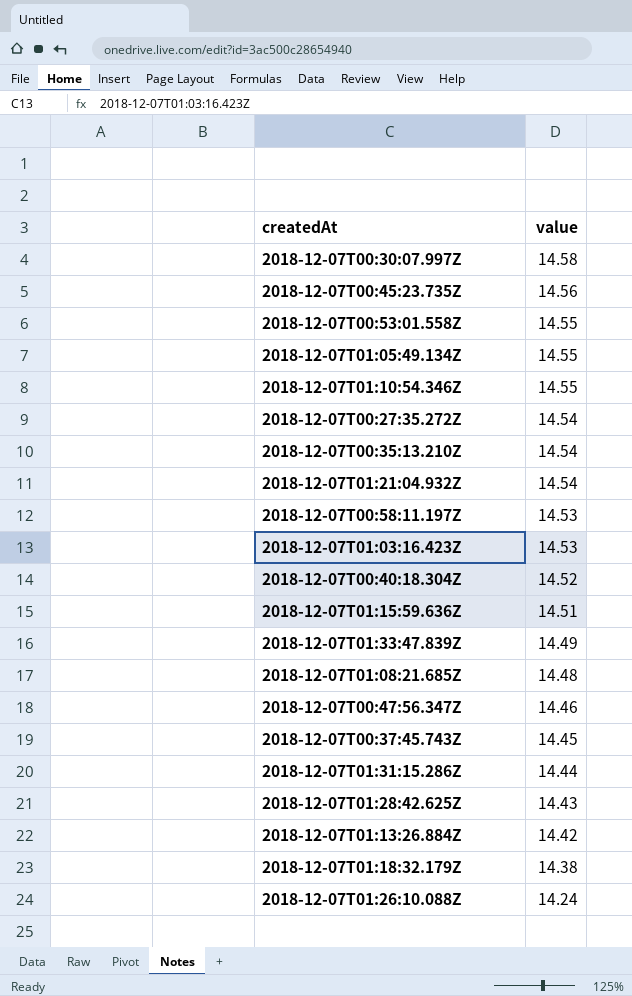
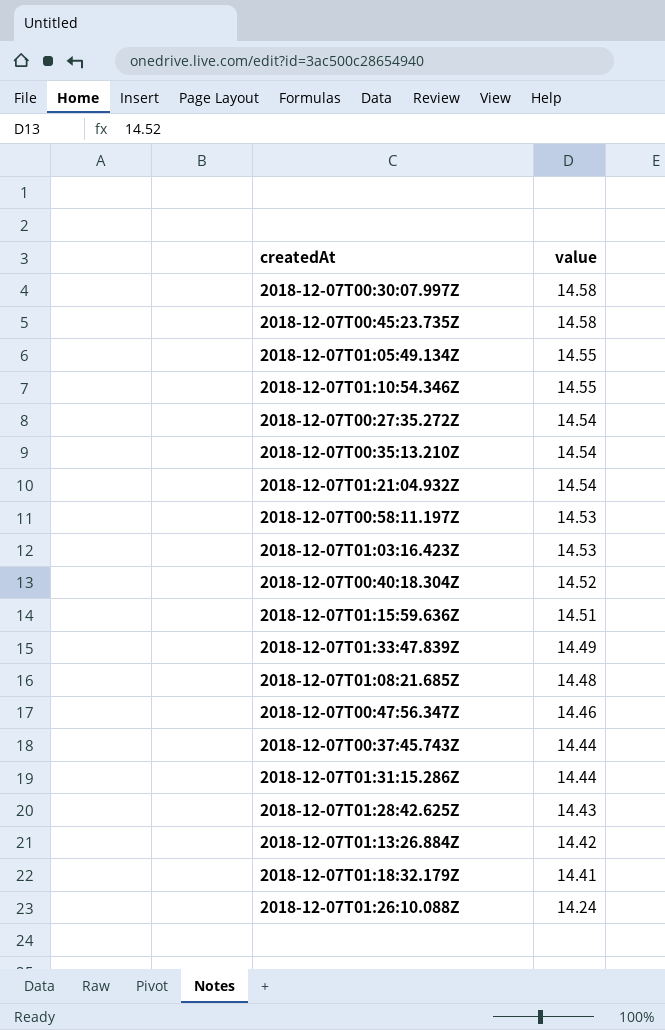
row 2018-12-07T00:53:01.558Z: 14.55 -> none
2018-12-07T00:45:23.735Z | value: 14.56 -> 14.58
2018-12-07T00:37:45.743Z | value: 14.45 -> 14.44
2018-12-07T01:18:32.179Z | value: 14.38 -> 14.41

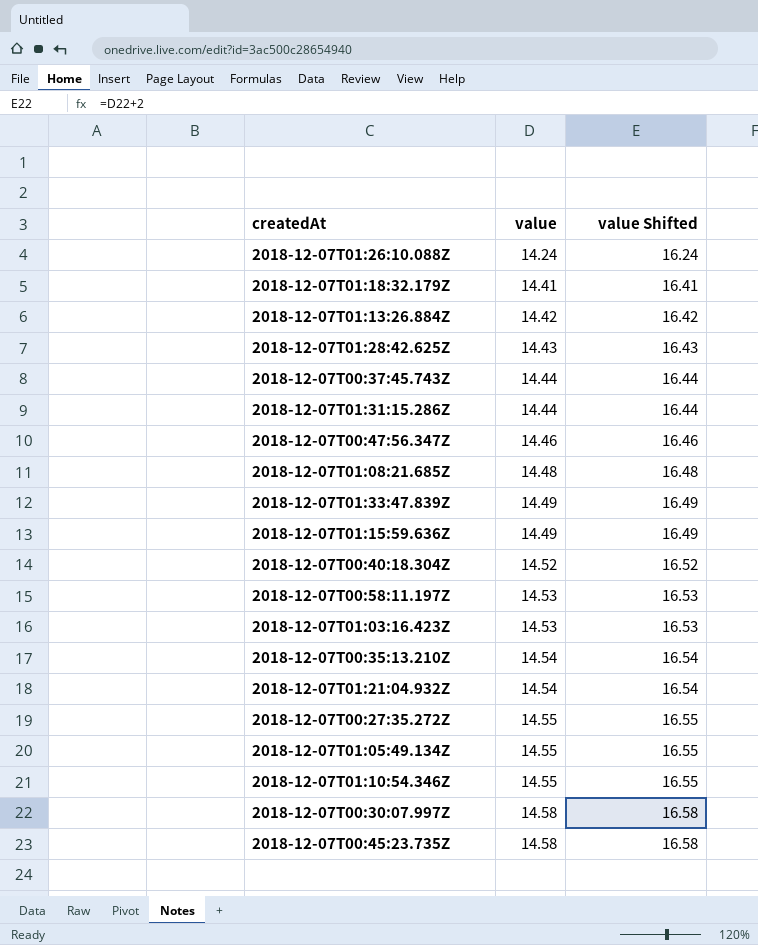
row order: value descending -> value ascending
column value Shifted | formula: none -> [value] + 2
2018-12-07T01:15:59.636Z | value: 14.51 -> 14.49
2018-12-07T00:27:35.272Z | value: 14.54 -> 14.55

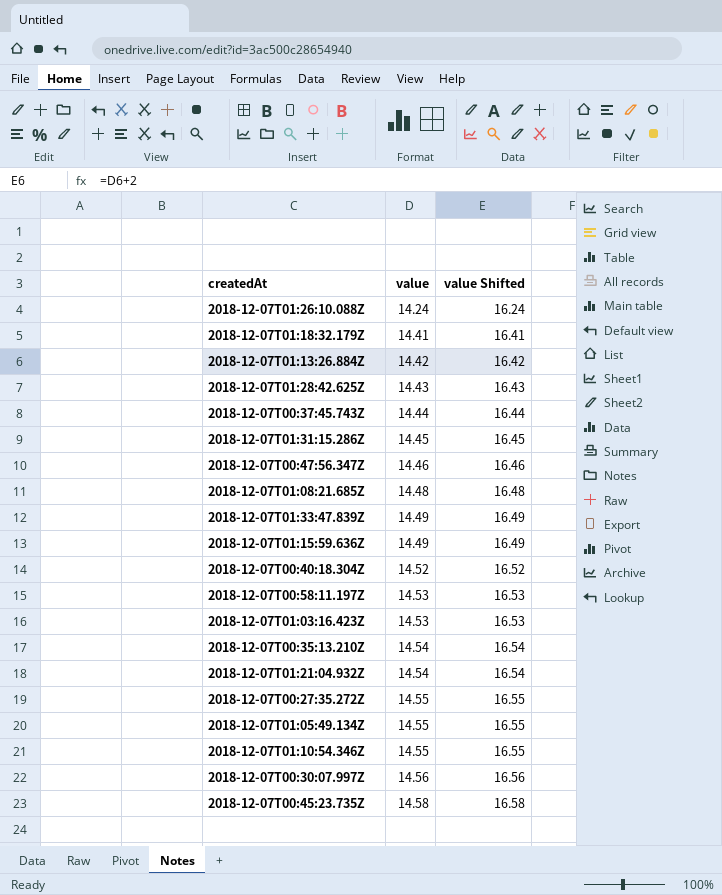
2018-12-07T01:31:15.286Z | value: 14.44 -> 14.45
2018-12-07T01:31:15.286Z | value Shifted: 16.44 -> 16.45
2018-12-07T00:30:07.997Z | value: 14.58 -> 14.56
2018-12-07T00:30:07.997Z | value Shifted: 16.58 -> 16.56

